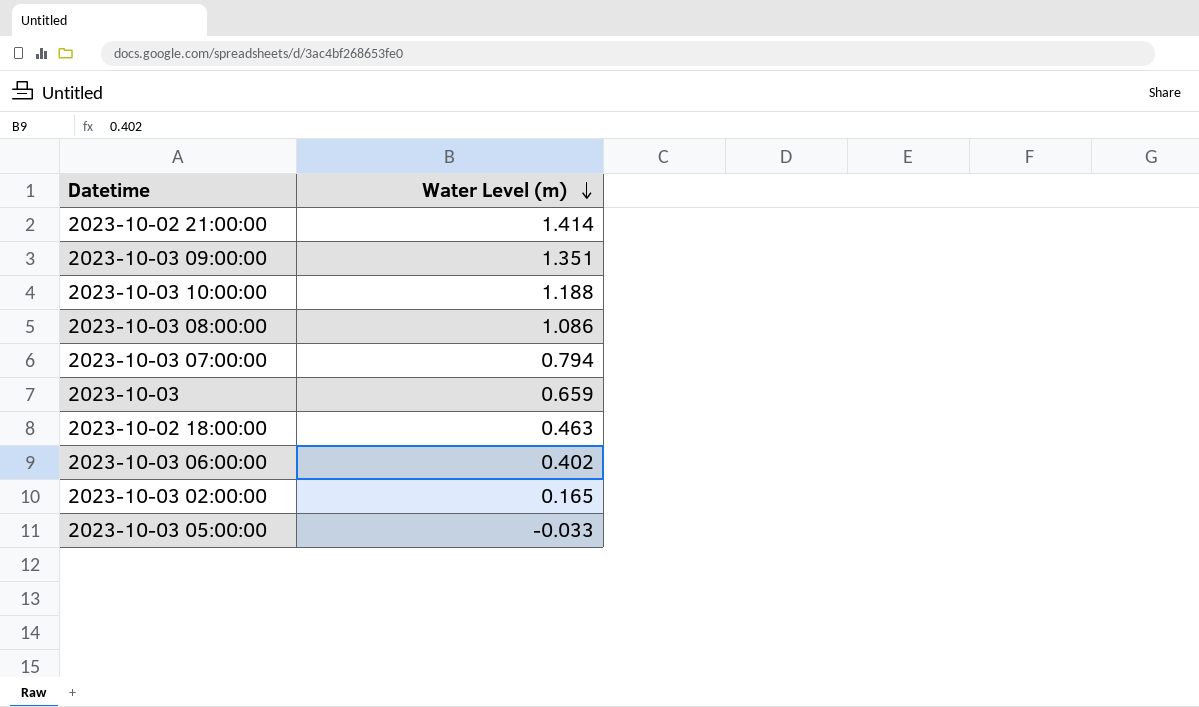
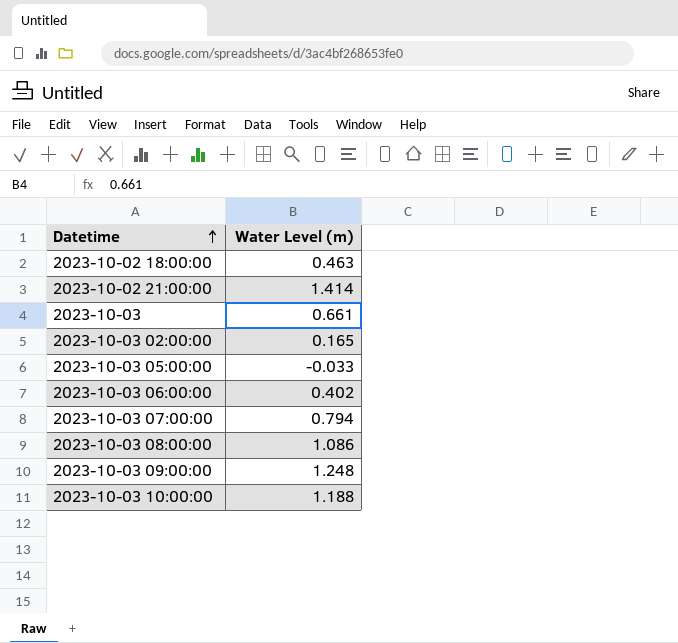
row order: Water Level (m) descending -> Datetime ascending
2023-10-03 | Water Level (m): 0.659 -> 0.661
2023-10-03 09:00:00 | Water Level (m): 1.351 -> 1.248

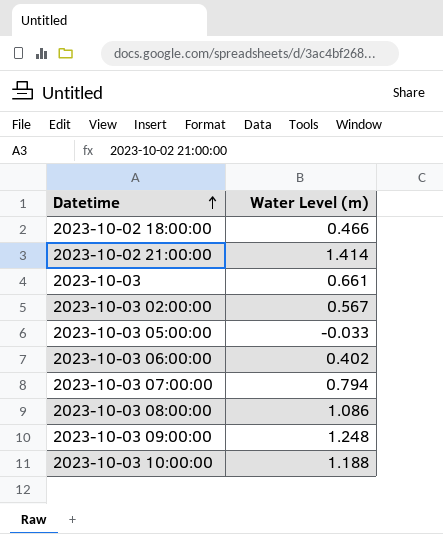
2023-10-02 18:00:00 | Water Level (m): 0.463 -> 0.466
2023-10-03 02:00:00 | Water Level (m): 0.165 -> 0.567

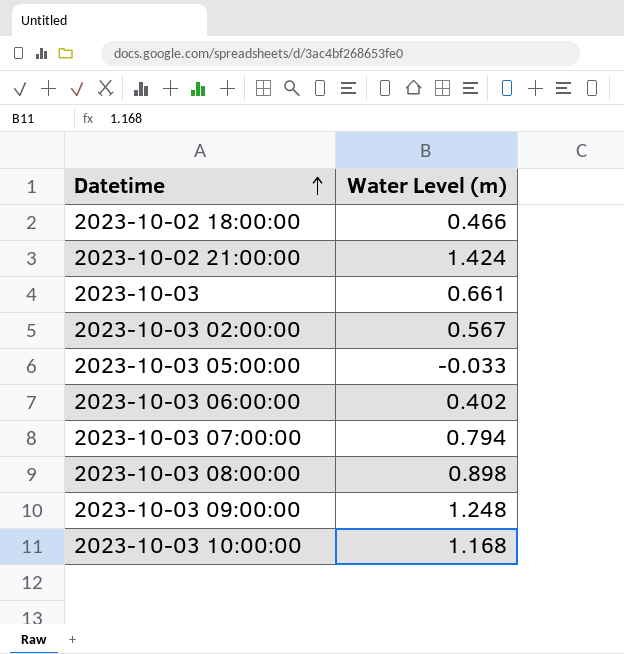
2023-10-02 21:00:00 | Water Level (m): 1.414 -> 1.424
2023-10-03 08:00:00 | Water Level (m): 1.086 -> 0.898
2023-10-03 10:00:00 | Water Level (m): 1.188 -> 1.168

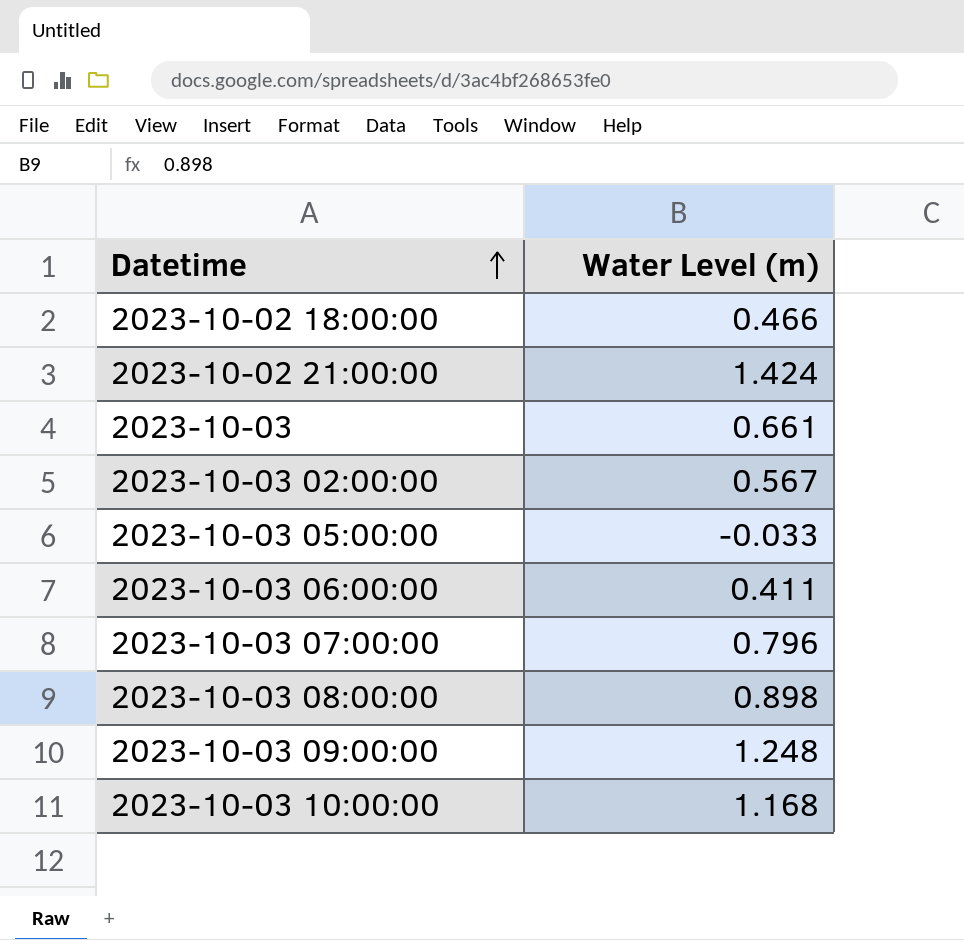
2023-10-03 06:00:00 | Water Level (m): 0.402 -> 0.411
2023-10-03 07:00:00 | Water Level (m): 0.794 -> 0.796

